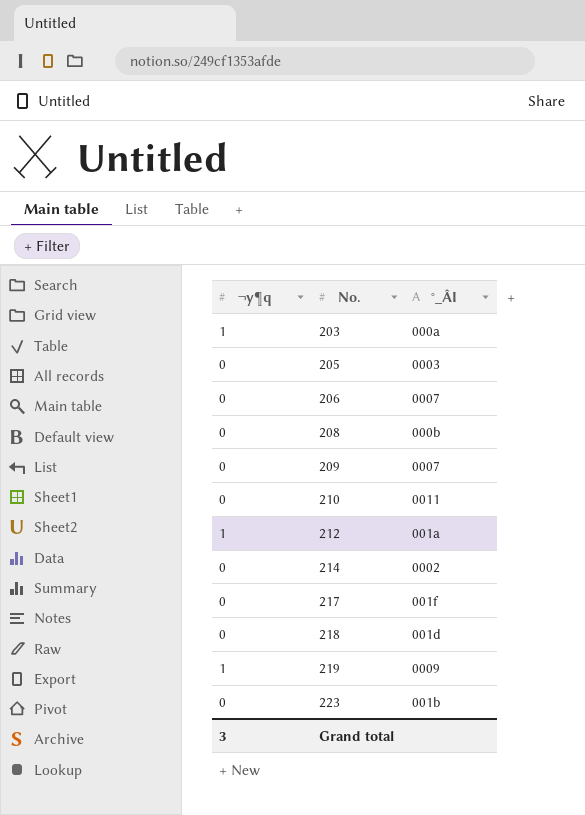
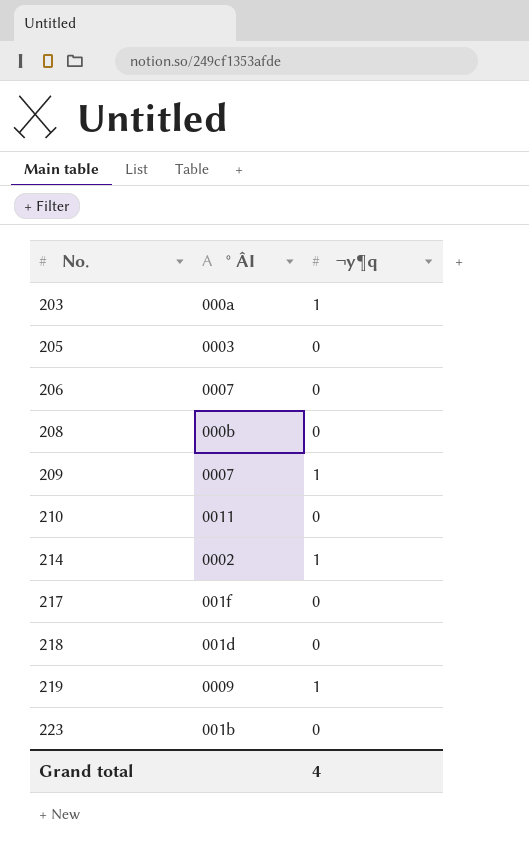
column name: °_ÂI -> ° ÂI
column ¬y¶q | position: 1 -> 3
row 212: 1 | 001a -> none
209 | ¬y¶q: 0 -> 1
214 | ¬y¶q: 0 -> 1
Grand total | ¬y¶q: 3 -> 4

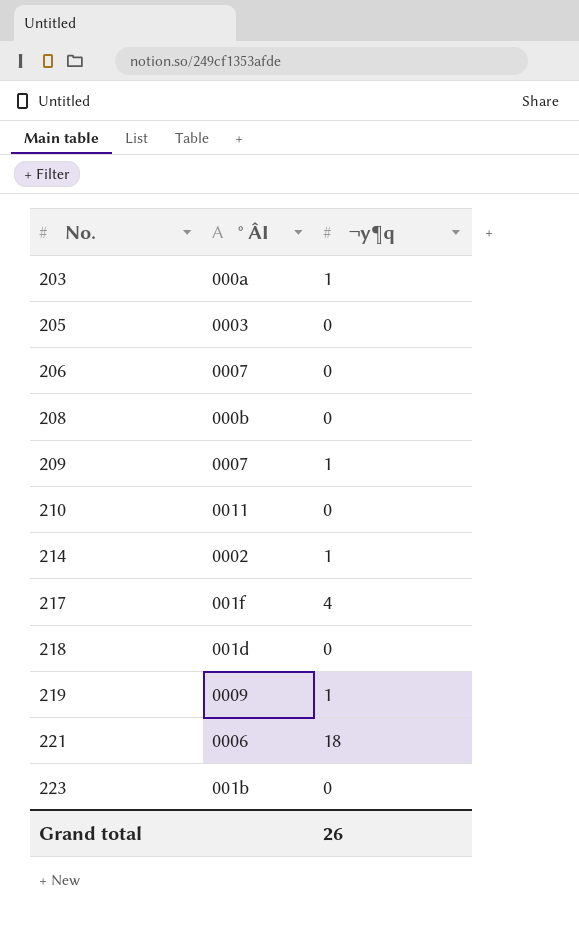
217 | ¬y¶q: 0 -> 4
row 221: none -> 0006 | 18
Grand total | ¬y¶q: 4 -> 26

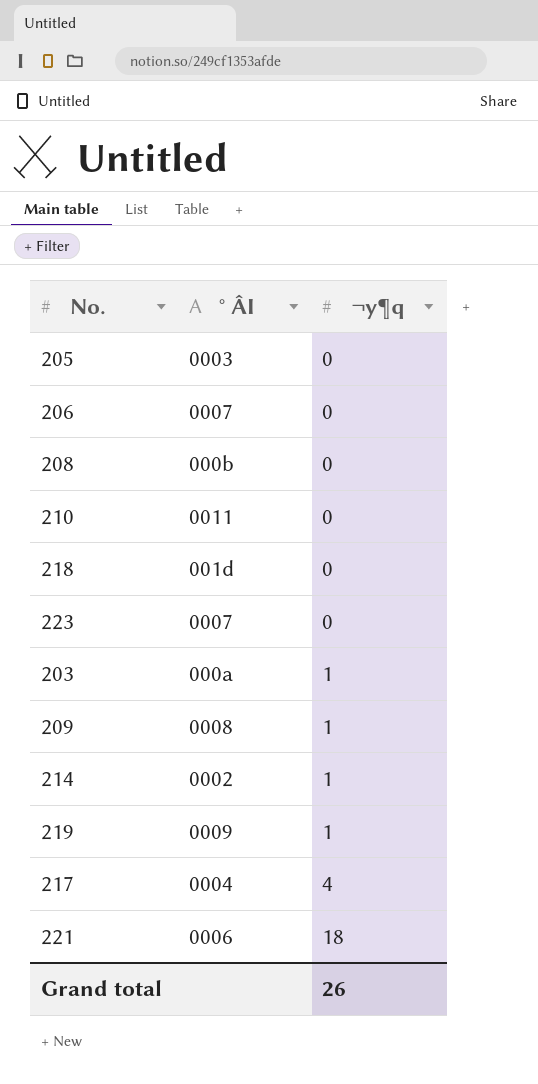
row order: No. ascending -> ¬y¶q ascending
223 | ° ÂI: 001b -> 0007
209 | ° ÂI: 0007 -> 0008
217 | ° ÂI: 001f -> 0004

